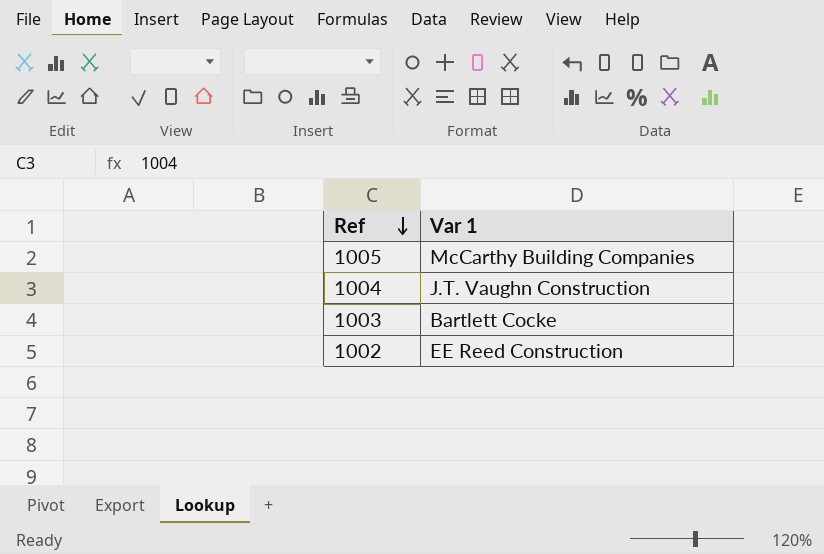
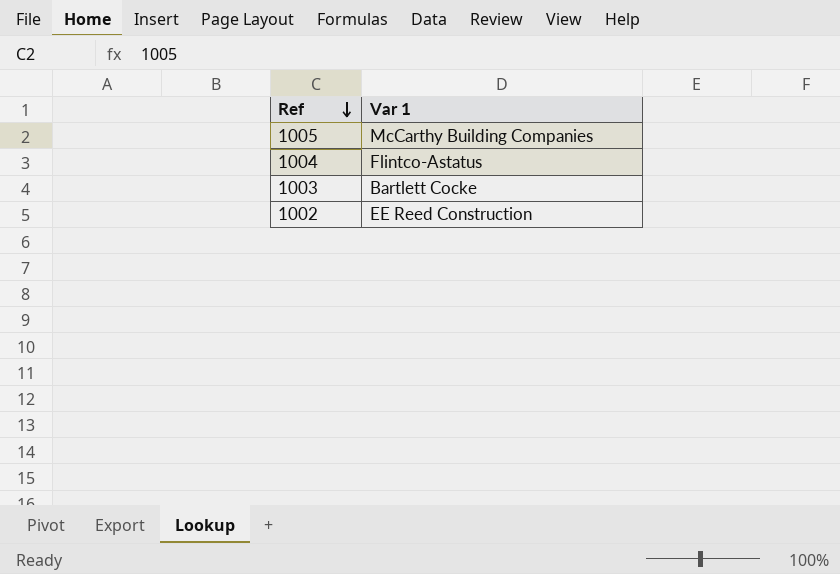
1004 | Var 1: J.T. Vaughn Construction -> Flintco-Astatus

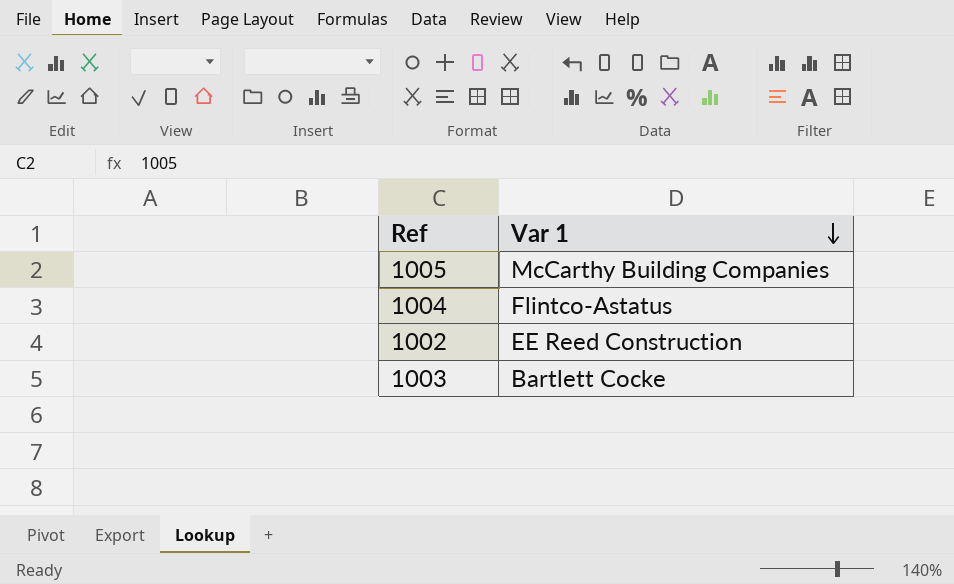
row order: Ref descending -> Var 1 descending

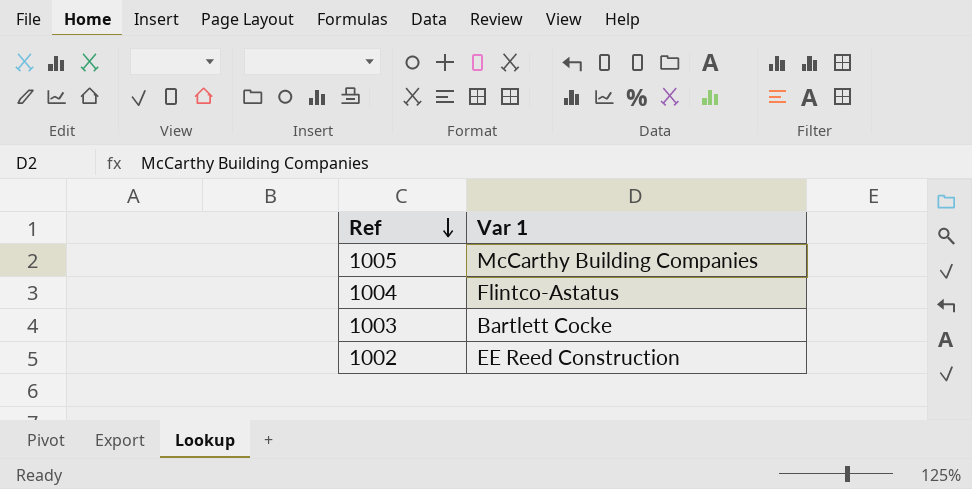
row order: Var 1 descending -> Ref descending

